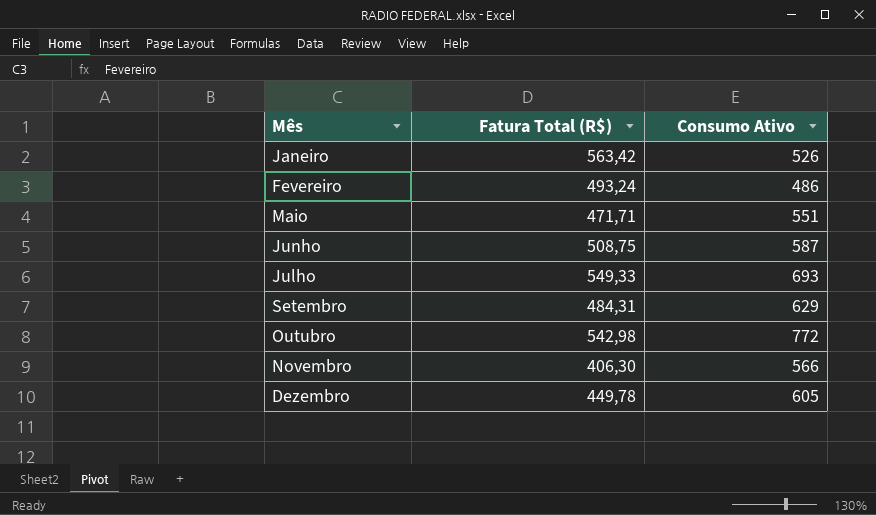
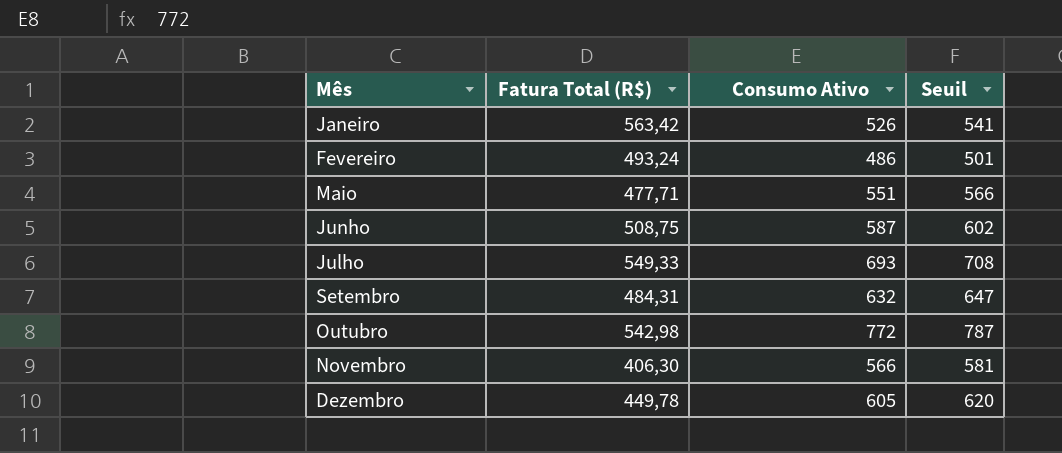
column Seuil | formula: none -> [Consumo Ativo] + 15
Maio | Fatura Total (R$): 471,71 -> 477,71
Setembro | Consumo Ativo: 629 -> 632

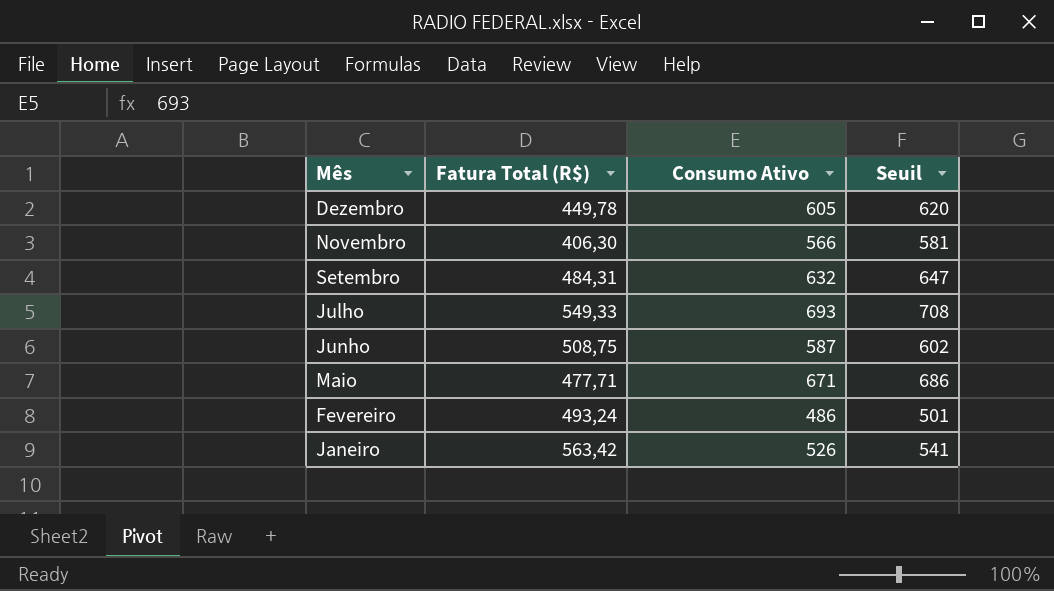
row order: Mês ascending -> Mês descending
row Outubro: 542,98 | 772 | 787 -> none
Maio | Consumo Ativo: 551 -> 671
Maio | Seuil: 566 -> 686

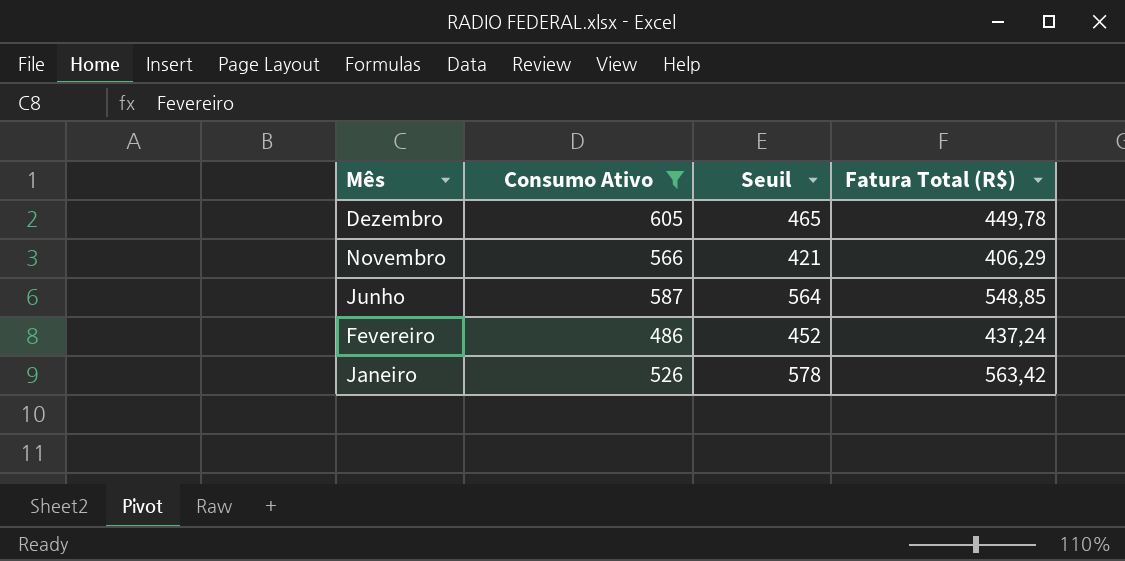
filter: none -> Consumo Ativo <= 605
column Seuil | formula: [Consumo Ativo] + 15 -> [Fatura Total (R$)] + 15
column Fatura Total (R$) | position: 2 -> 4
Novembro | Fatura Total (R$): 406,30 -> 406,29
Junho | Fatura Total (R$): 508,75 -> 548,85
Fevereiro | Fatura Total (R$): 493,24 -> 437,24

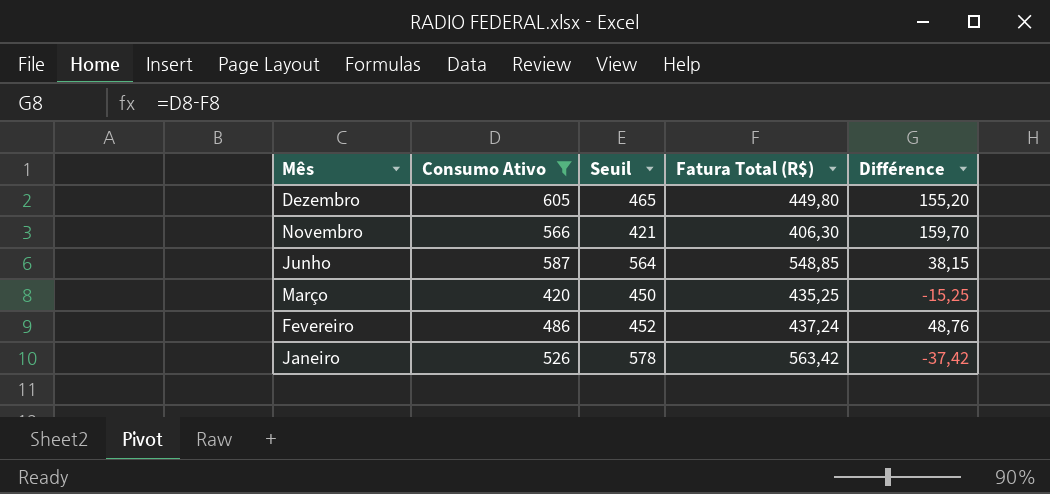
column Différence | formula: none -> [Consumo Ativo] - [Fatura Total (R$)]
Dezembro | Fatura Total (R$): 449,78 -> 449,80
Novembro | Fatura Total (R$): 406,29 -> 406,30
row Março: none -> 420 | 450 | 435,25 | -15,25

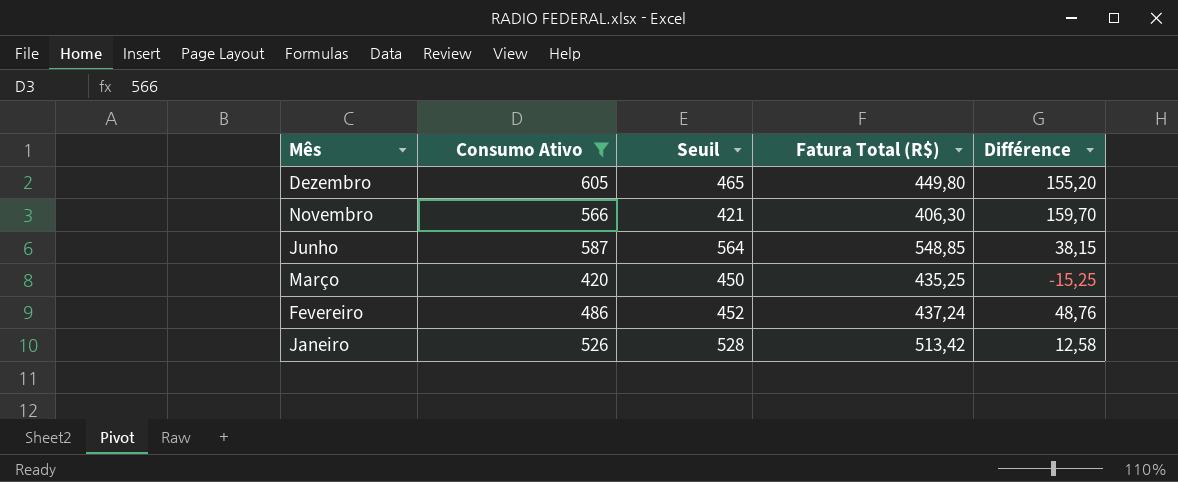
Janeiro | Seuil: 578 -> 528
Janeiro | Fatura Total (R$): 563,42 -> 513,42
Janeiro | Différence: -37,42 -> 12,58

